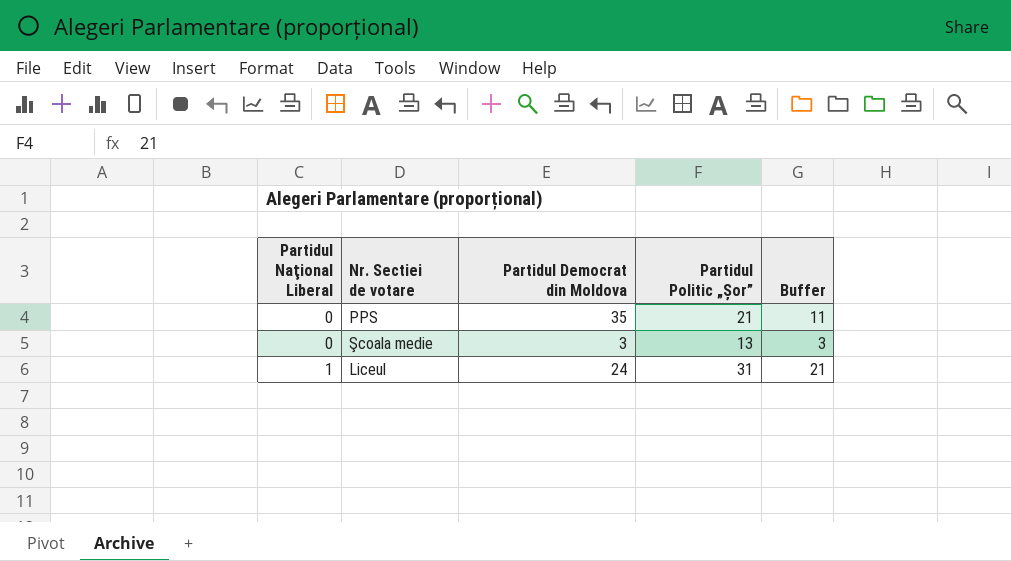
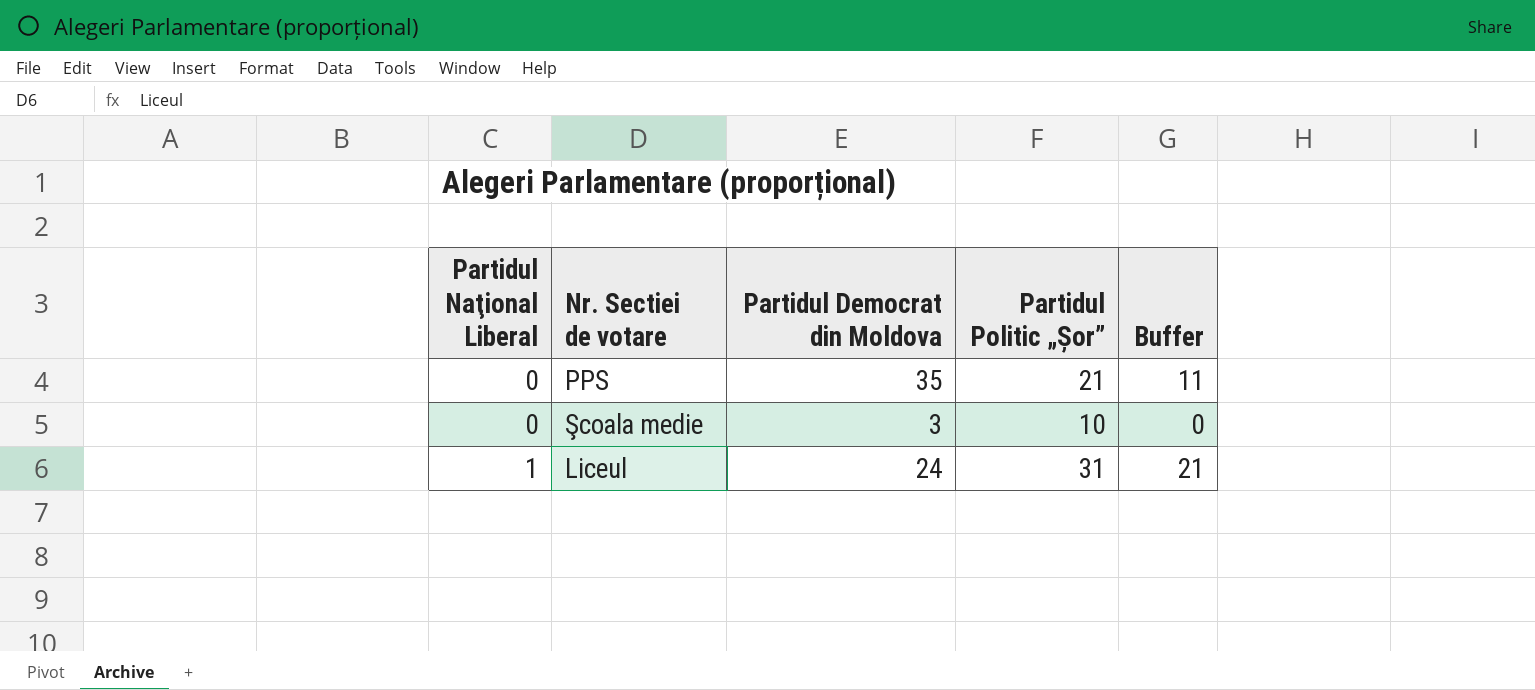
Şcoala medie | Partidul Politic „Șor”: 13 -> 10
Şcoala medie | Buffer: 3 -> 0

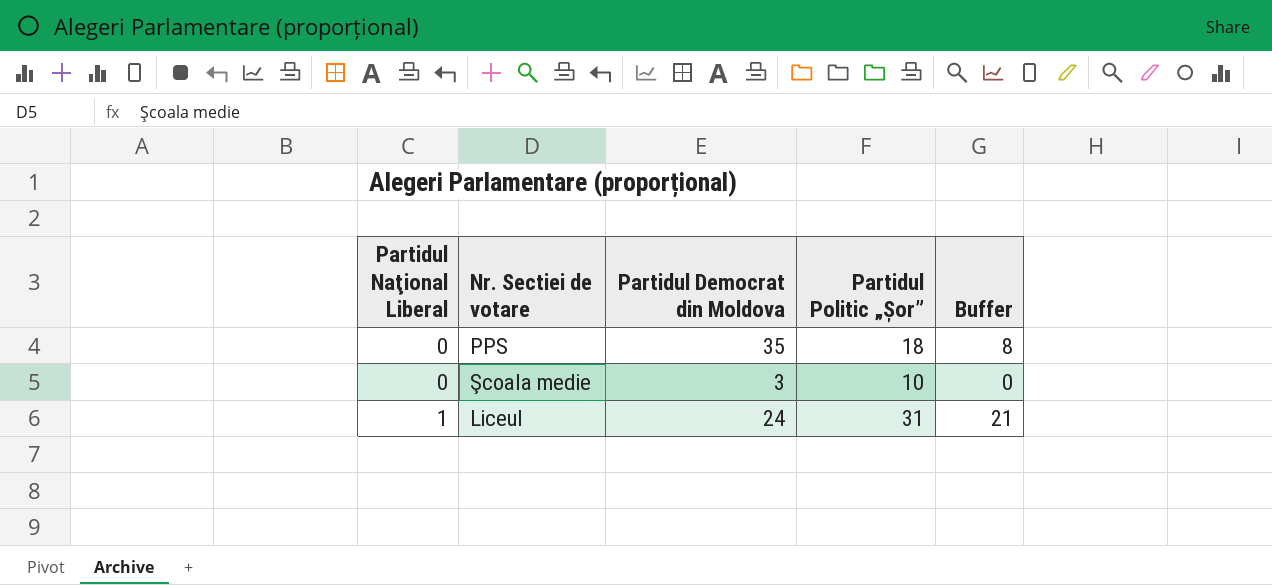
PPS | Partidul Politic „Șor”: 21 -> 18
PPS | Buffer: 11 -> 8

